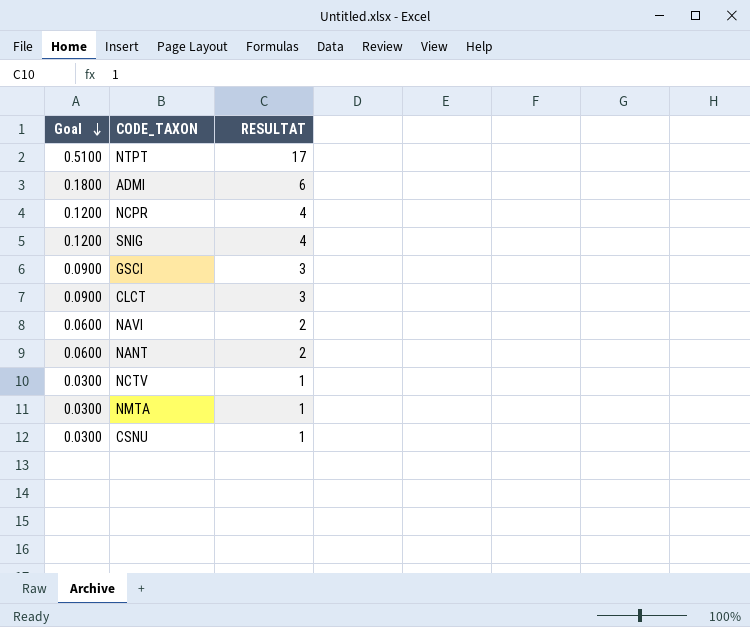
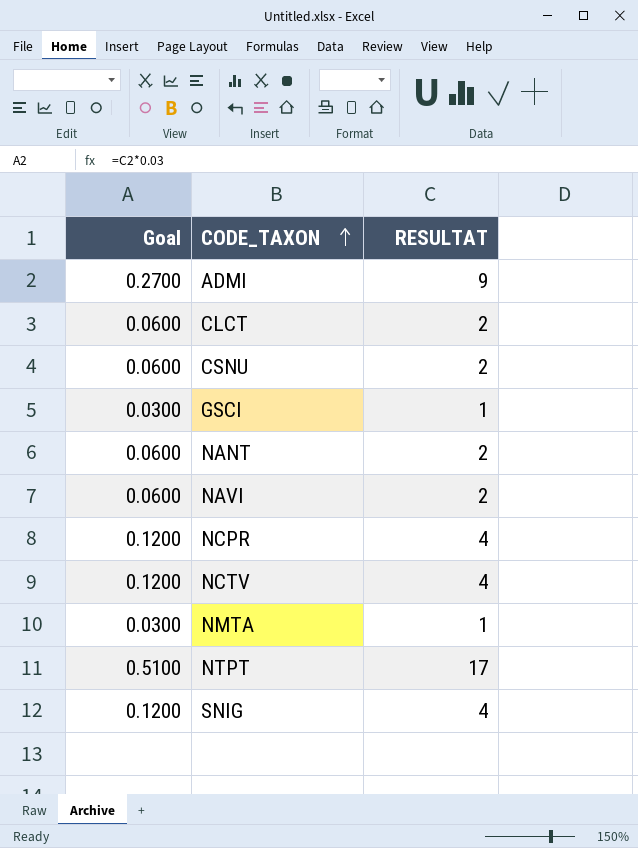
row order: Goal descending -> CODE_TAXON ascending
ADMI | Goal: 0.1800 -> 0.2700
ADMI | RESULTAT: 6 -> 9
CLCT | Goal: 0.0900 -> 0.0600
CLCT | RESULTAT: 3 -> 2
CSNU | Goal: 0.0300 -> 0.0600
CSNU | RESULTAT: 1 -> 2
GSCI | Goal: 0.0900 -> 0.0300
GSCI | RESULTAT: 3 -> 1
NCTV | Goal: 0.0300 -> 0.1200
NCTV | RESULTAT: 1 -> 4

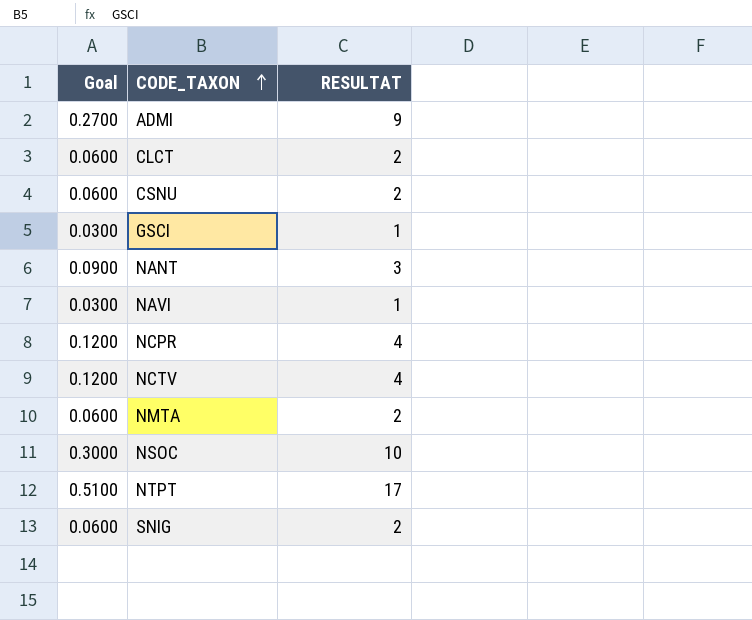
NANT | Goal: 0.0600 -> 0.0900
NANT | RESULTAT: 2 -> 3
NAVI | Goal: 0.0600 -> 0.0300
NAVI | RESULTAT: 2 -> 1
NMTA | Goal: 0.0300 -> 0.0600
NMTA | RESULTAT: 1 -> 2
row NSOC: none -> 0.3000 | 10
SNIG | Goal: 0.1200 -> 0.0600
SNIG | RESULTAT: 4 -> 2

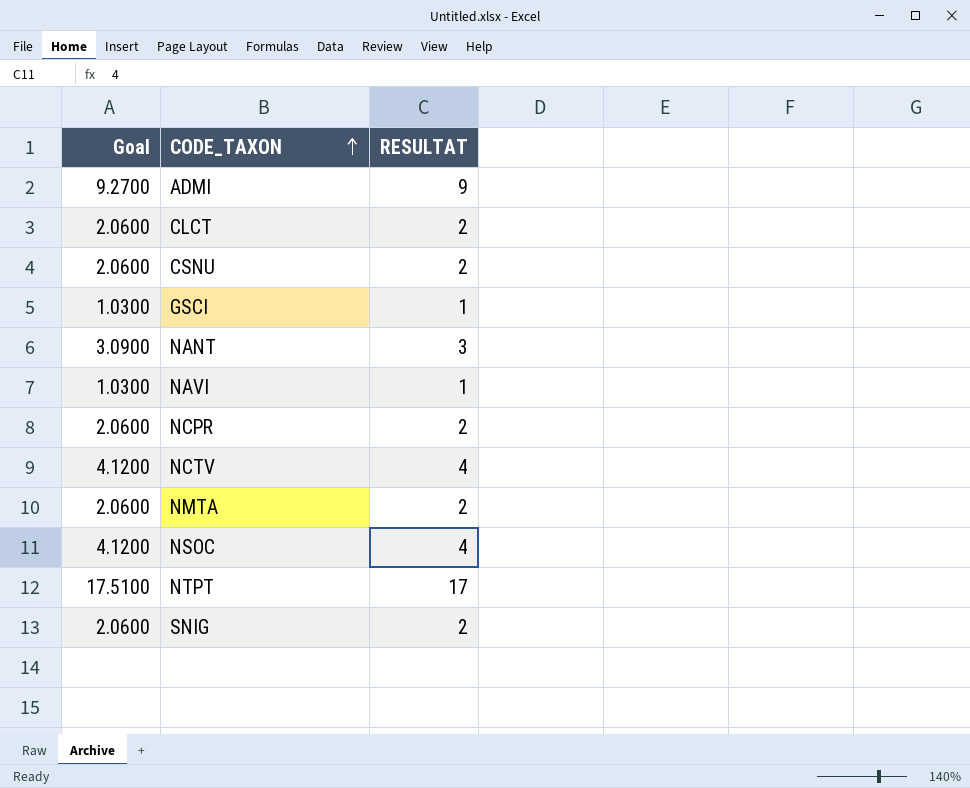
column Goal | formula: [RESULTAT] * 0.03 -> [RESULTAT] * 1.03
NCPR | RESULTAT: 4 -> 2
NSOC | RESULTAT: 10 -> 4

